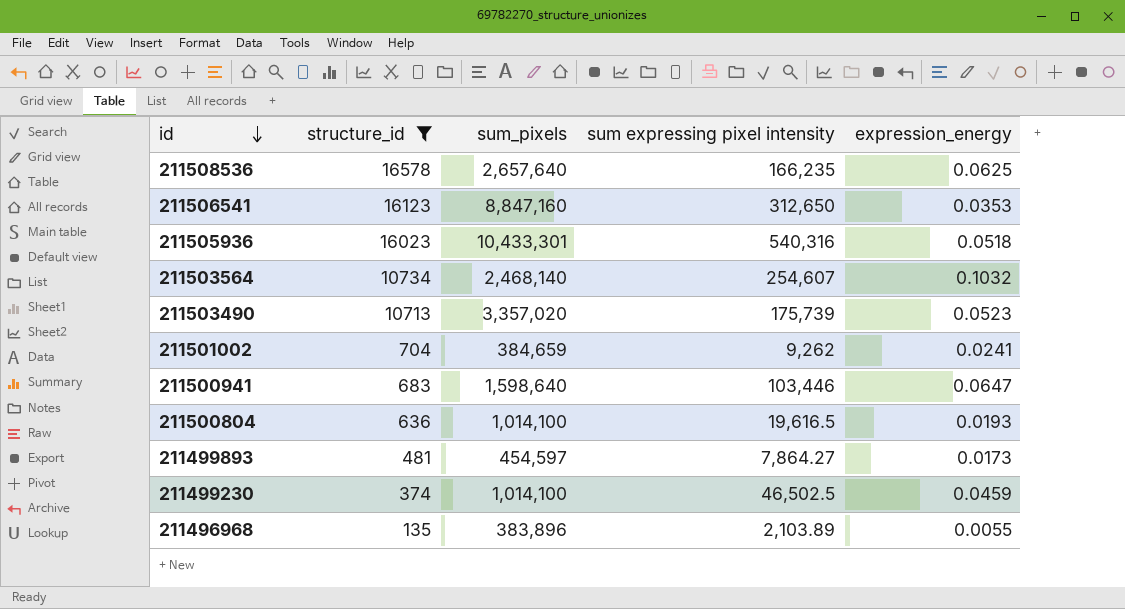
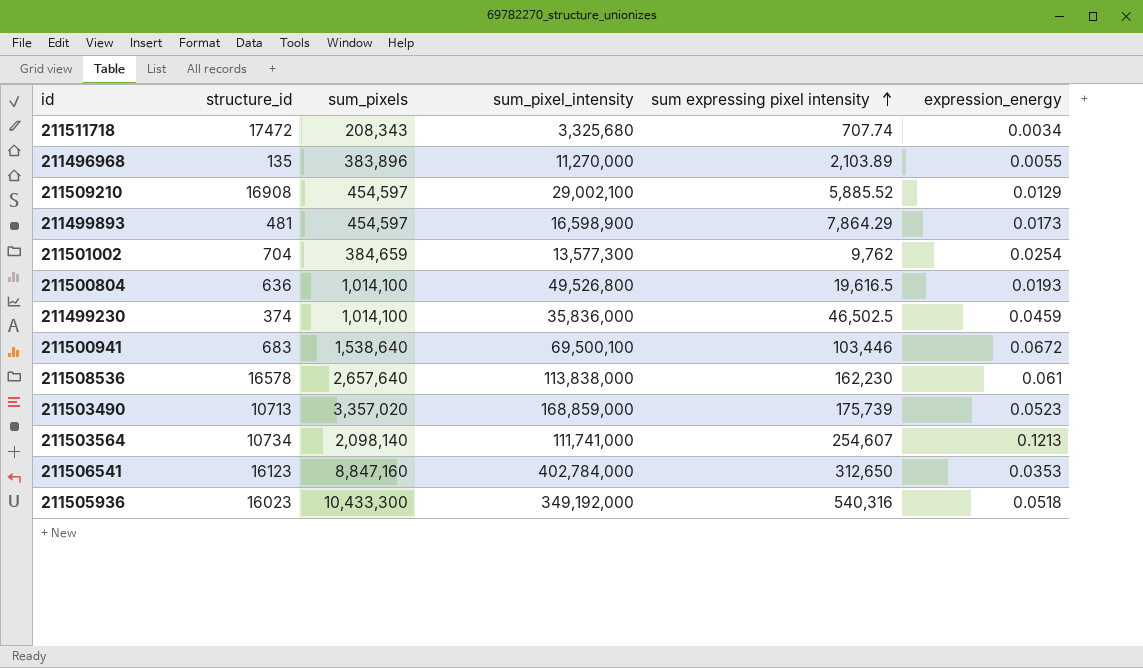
filter: structure_id <= 16578 -> none
row order: id descending -> sum expressing pixel intensity ascending
column sum_pixel_intensity | position: none -> 4
211499893 | sum expressing pixel intensity: 7,864.27 -> 7,864.29
211501002 | sum expressing pixel intensity: 9,262 -> 9,762
211501002 | expression_energy: 0.0241 -> 0.0254
211500941 | sum_pixels: 1,598,640 -> 1,538,640
211500941 | expression_energy: 0.0647 -> 0.0672
211508536 | sum expressing pixel intensity: 166,235 -> 162,230
211508536 | expression_energy: 0.0625 -> 0.061
211503564 | sum_pixels: 2,468,140 -> 2,098,140
211503564 | expression_energy: 0.1032 -> 0.1213
211505936 | sum_pixels: 10,433,301 -> 10,433,300

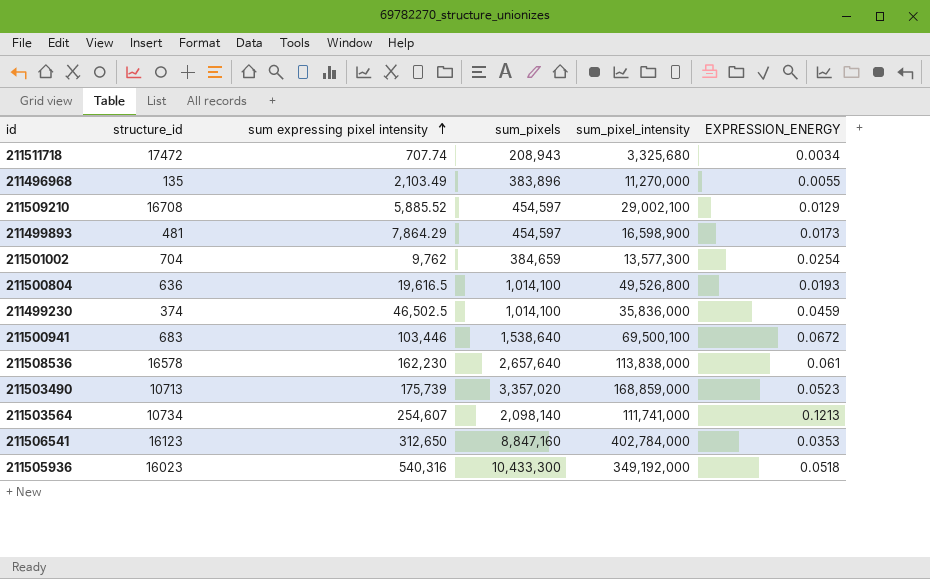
column sum expressing pixel intensity | position: 5 -> 3
column name: expression_energy -> EXPRESSION_ENERGY
211511718 | sum_pixels: 208,343 -> 208,943
211496968 | sum expressing pixel intensity: 2,103.89 -> 2,103.49
211509210 | structure_id: 16908 -> 16708

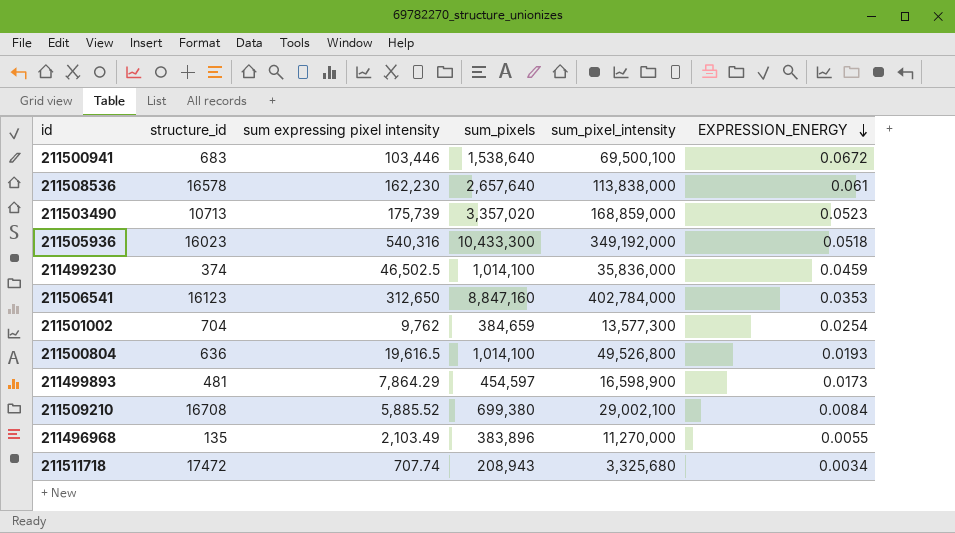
row order: sum expressing pixel intensity ascending -> EXPRESSION_ENERGY descending
row 211503564: 10734 | 254,607 | 2,098,140 | 111,741,000 | 0.1213 -> none
211509210 | sum_pixels: 454,597 -> 699,380
211509210 | EXPRESSION_ENERGY: 0.0129 -> 0.0084

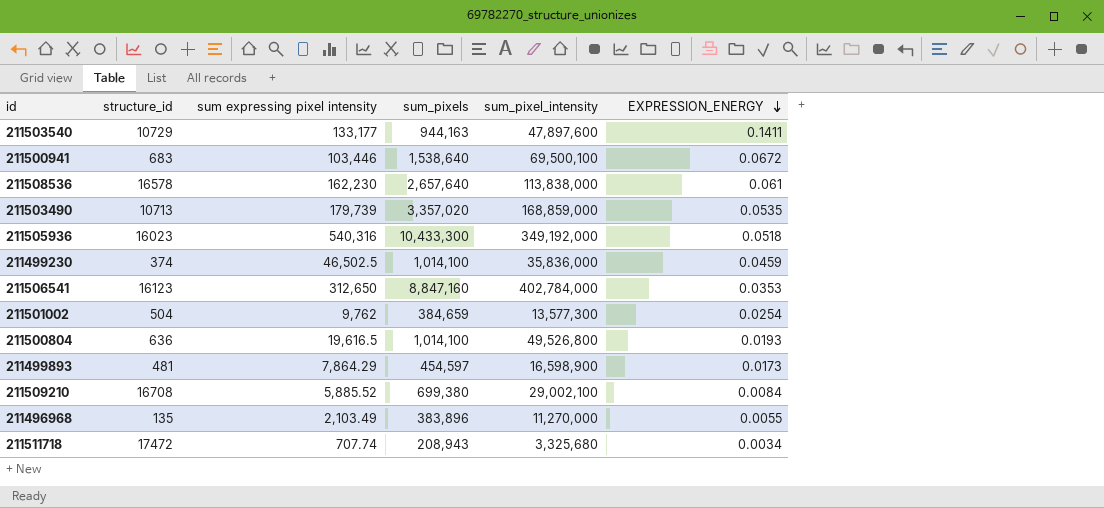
row 211503540: none -> 10729 | 133,177 | 944,163 | 47,897,600 | 0.1411
211503490 | sum expressing pixel intensity: 175,739 -> 179,739
211503490 | EXPRESSION_ENERGY: 0.0523 -> 0.0535
211501002 | structure_id: 704 -> 504

